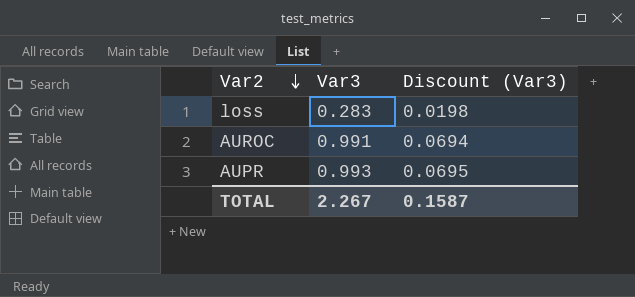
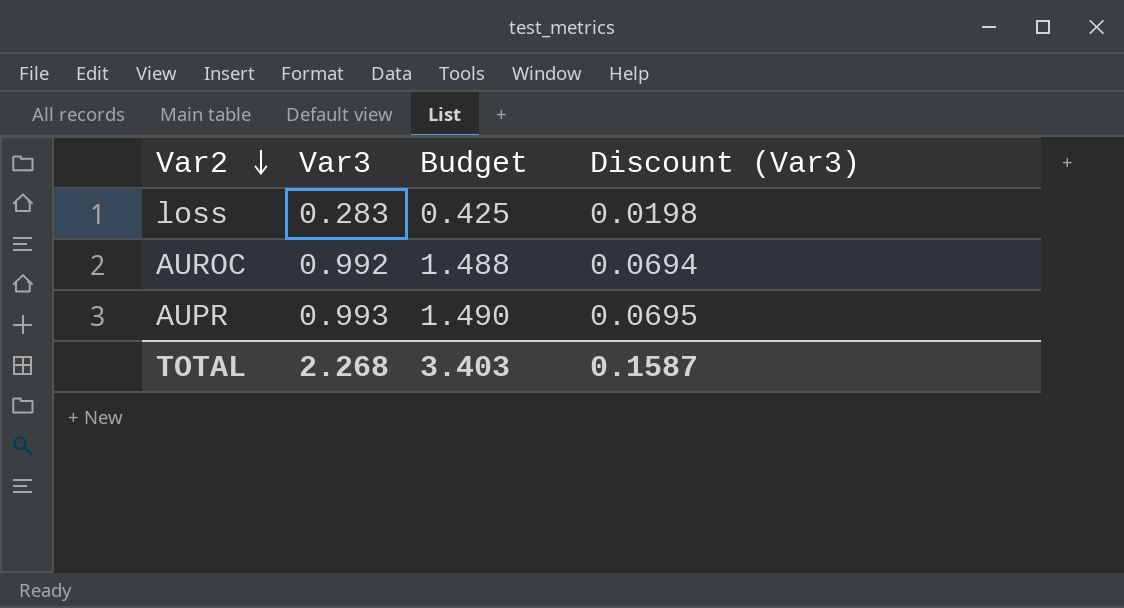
column Budget | formula: none -> [Var3] * 1.5
AUROC | Var3: 0.991 -> 0.992
TOTAL | Var3: 2.267 -> 2.268

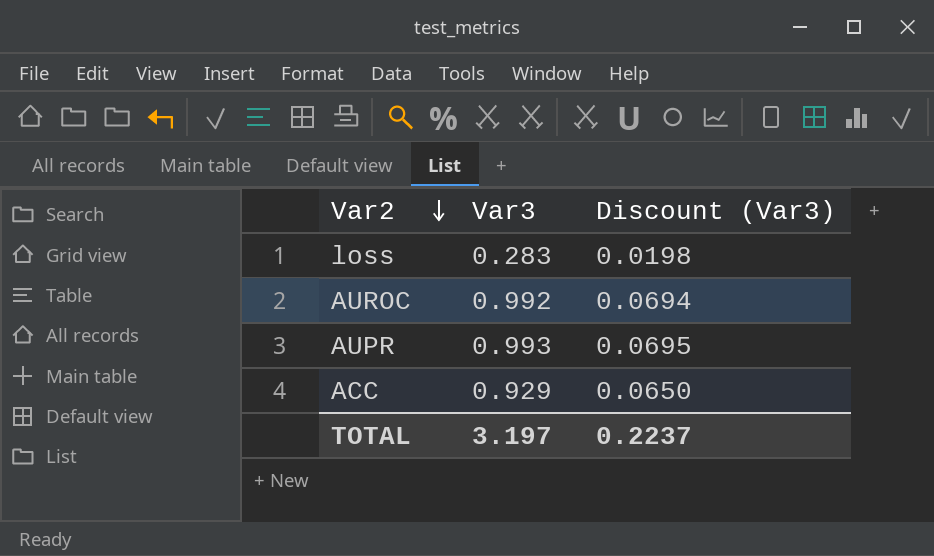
column Budget | formula: [Var3] * 1.5 -> none
row ACC: none -> 0.929 | 0.0650
TOTAL | Var3: 2.268 -> 3.197
TOTAL | Discount (Var3): 0.1587 -> 0.2237

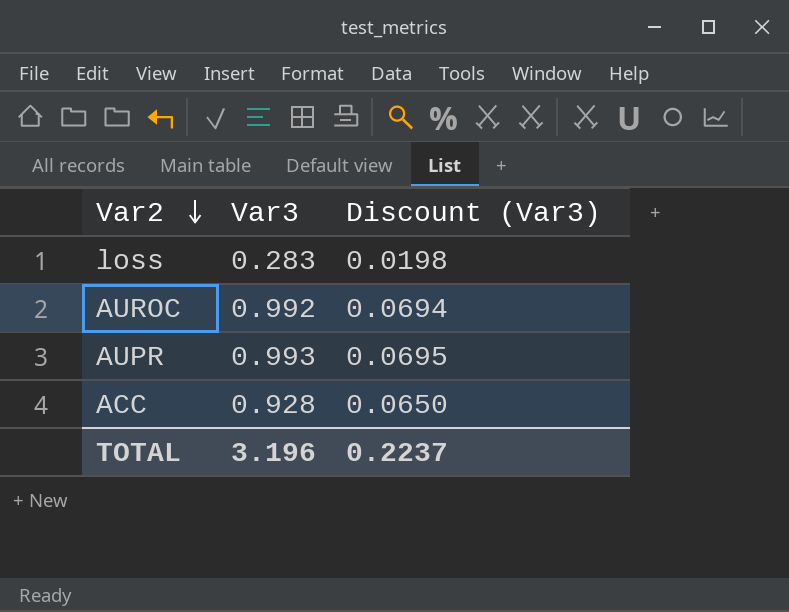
ACC | Var3: 0.929 -> 0.928
TOTAL | Var3: 3.197 -> 3.196

